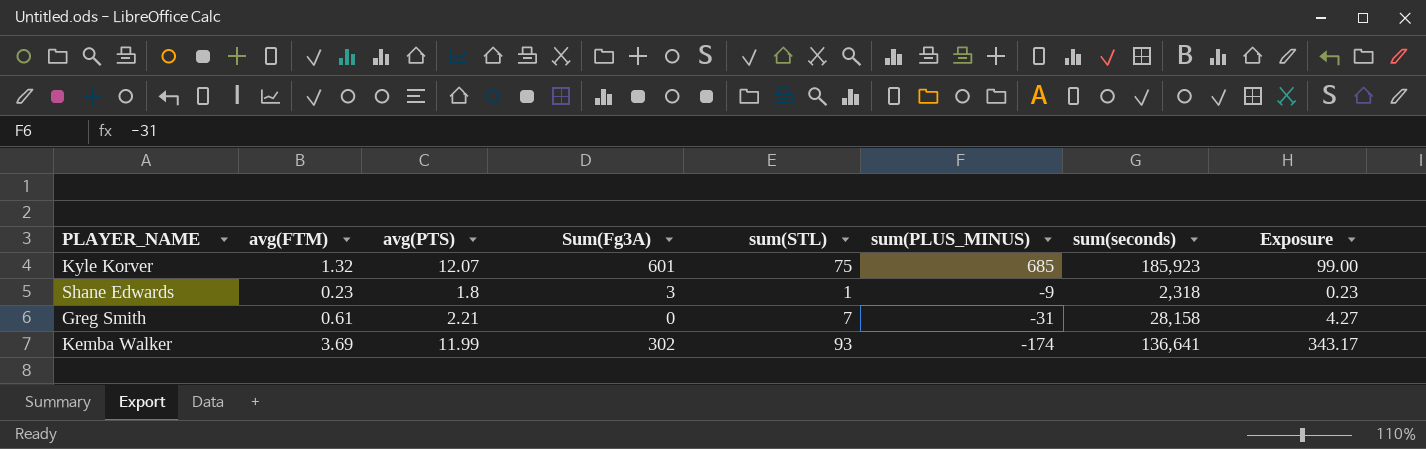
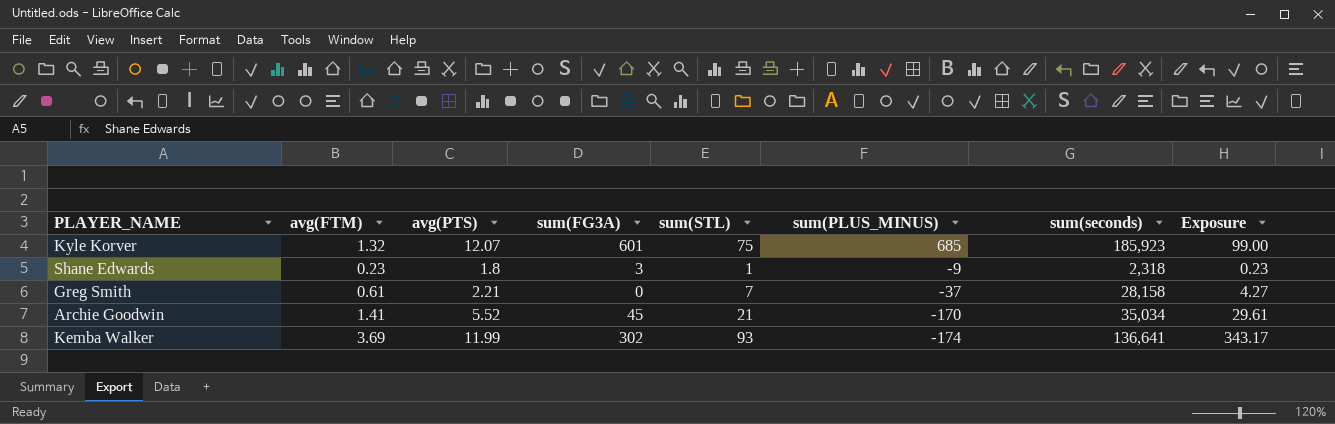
column name: Sum(Fg3A) -> sum(FG3A)
Greg Smith | sum(PLUS_MINUS): -31 -> -37
row Archie Goodwin: none -> 1.41 | 5.52 | 45 | 21 | -170 | 35,034 | 29.61

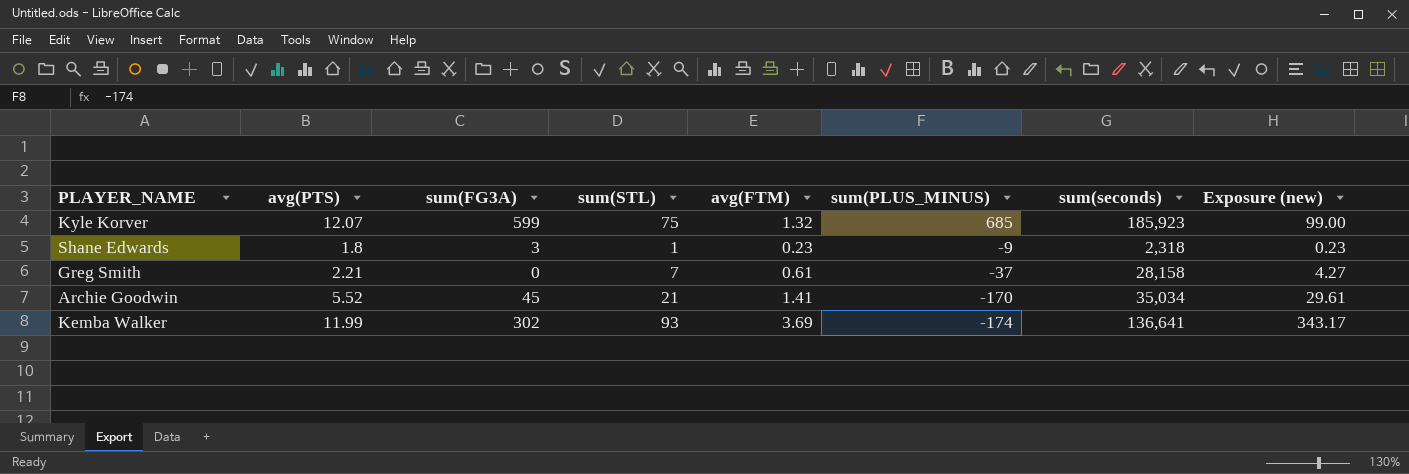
column avg(FTM) | position: 2 -> 5
column name: Exposure -> Exposure (new)
Kyle Korver | sum(FG3A): 601 -> 599

